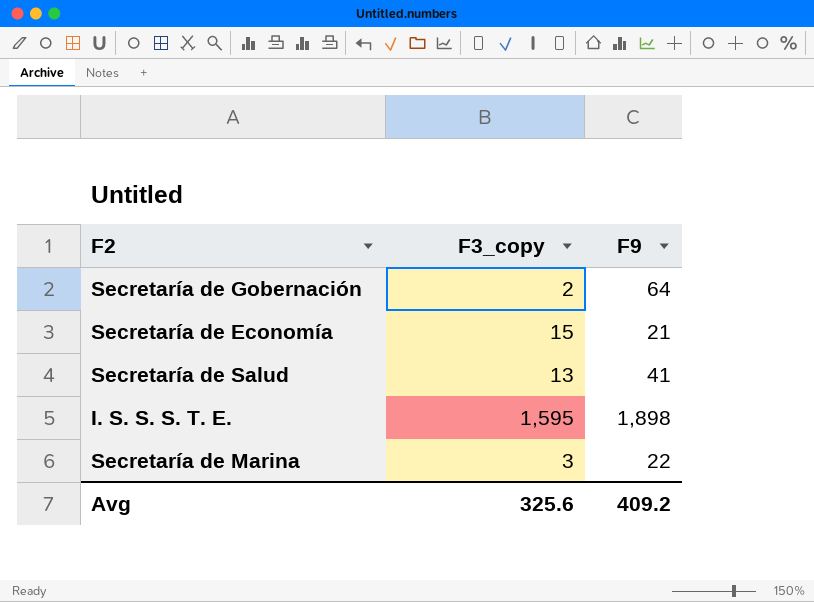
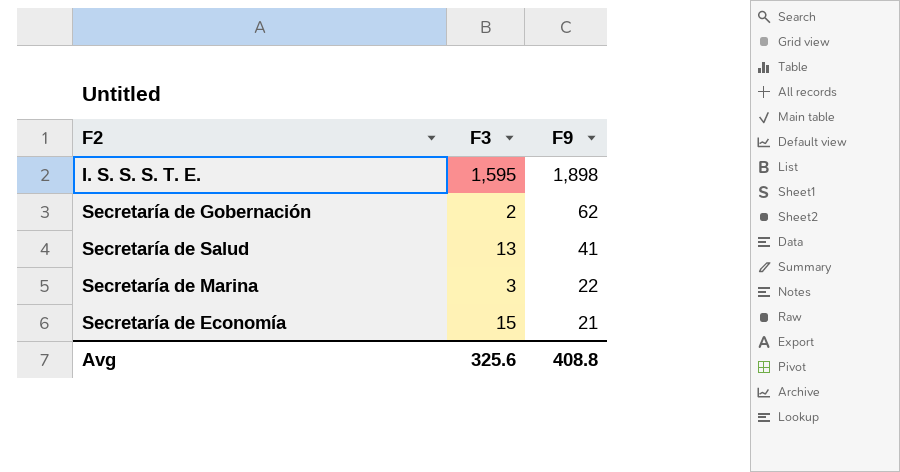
row order: none -> F9 descending
column name: F3_copy -> F3
Secretaría de Gobernación | F9: 64 -> 62
Avg | F9: 409.2 -> 408.8

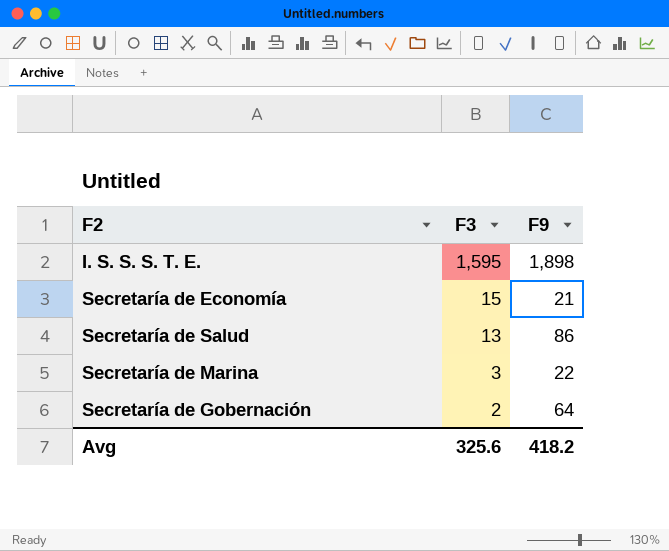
row order: F9 descending -> F3 descending
Secretaría de Salud | F9: 41 -> 86
Secretaría de Gobernación | F9: 62 -> 64
Avg | F9: 408.8 -> 418.2

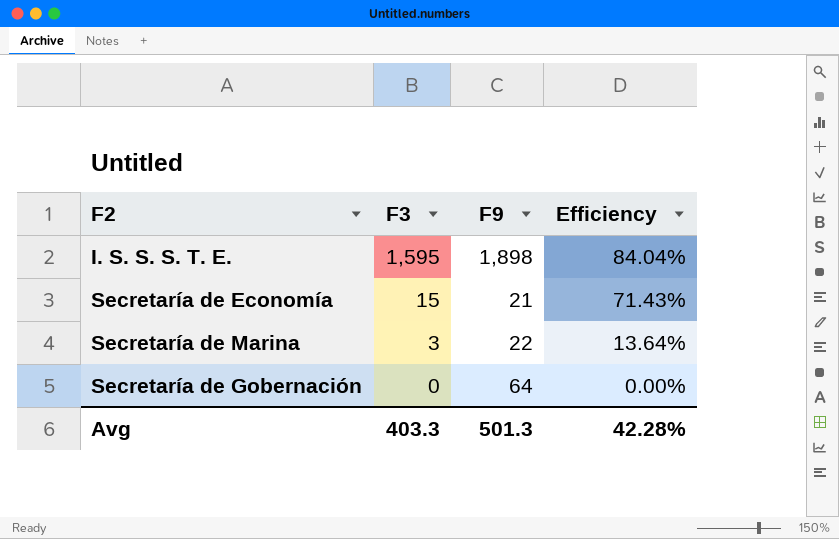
column Efficiency | formula: none -> [F3] / [F9]
row Secretaría de Salud: 13 | 86 -> none
Secretaría de Gobernación | F3: 2 -> 0
Avg | F3: 325.6 -> 403.3
Avg | F9: 418.2 -> 501.3

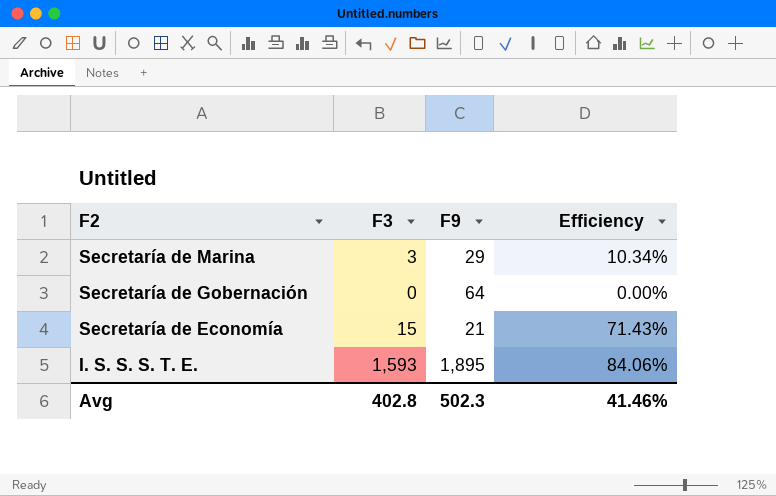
row order: F3 descending -> F2 descending
Secretaría de Marina | F9: 22 -> 29
Secretaría de Marina | Efficiency: 13.64% -> 10.34%
I. S. S. S. T. E. | F3: 1,595 -> 1,593
I. S. S. S. T. E. | F9: 1,898 -> 1,895
I. S. S. S. T. E. | Efficiency: 84.04% -> 84.06%
Avg | F3: 403.3 -> 402.8
Avg | F9: 501.3 -> 502.3
Avg | Efficiency: 42.28% -> 41.46%

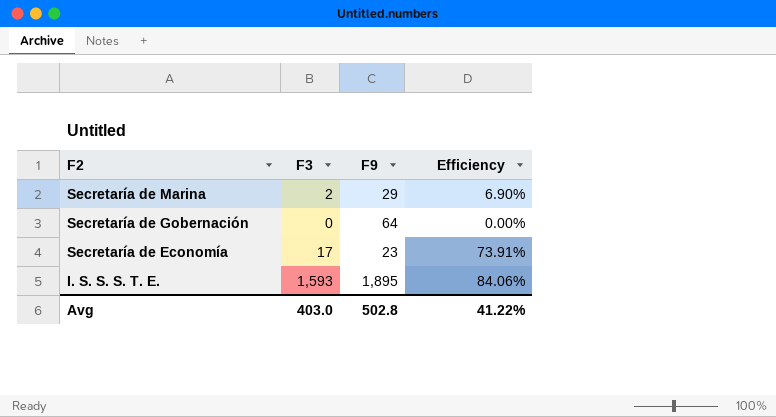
Secretaría de Marina | F3: 3 -> 2
Secretaría de Marina | Efficiency: 10.34% -> 6.90%
Secretaría de Economía | F3: 15 -> 17
Secretaría de Economía | F9: 21 -> 23
Secretaría de Economía | Efficiency: 71.43% -> 73.91%
Avg | F3: 402.8 -> 403.0
Avg | F9: 502.3 -> 502.8
Avg | Efficiency: 41.46% -> 41.22%

